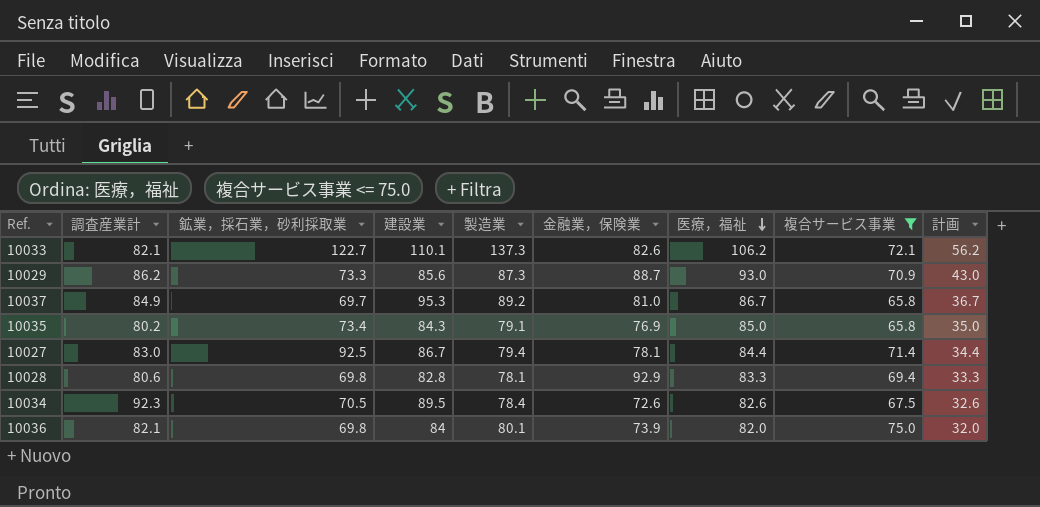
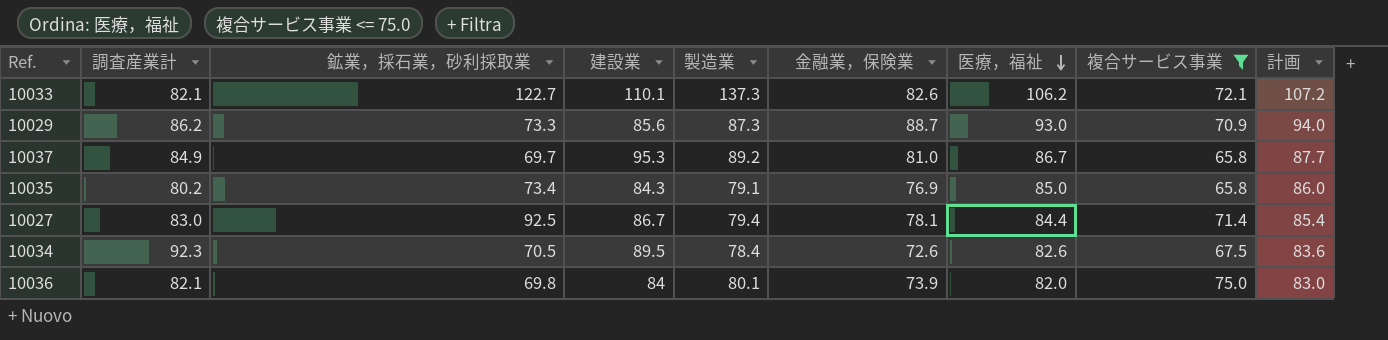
column 計画 | formula: [医療，福祉] - 50 -> [医療，福祉] + 1
row 10028: 80.6 | 69.8 | 82.8 | 78.1 | 92.9 | 83.3 | 69.4 | 33.3 -> none

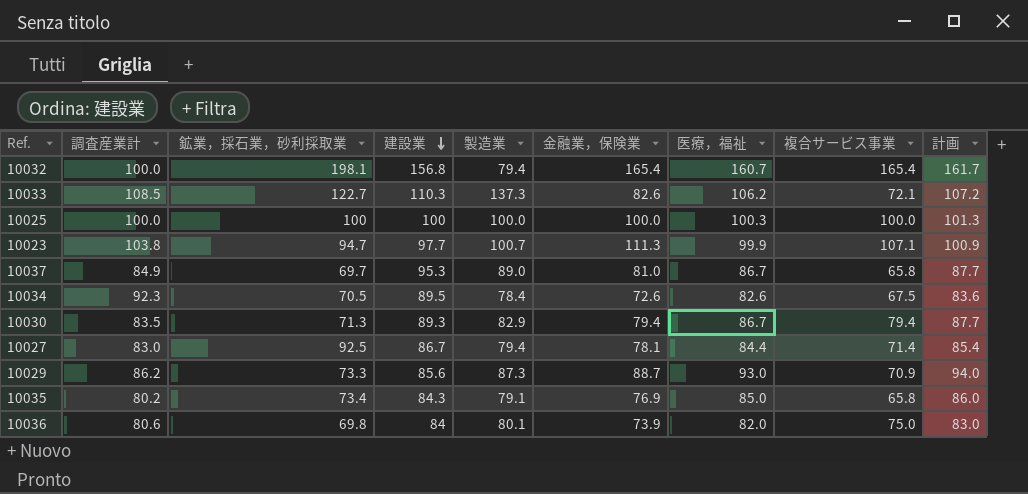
filter: 複合サービス事業 <= 75.0 -> none
row order: 医療，福祉 descending -> 建設業 descending
10033 | 調査産業計: 82.1 -> 108.5
10033 | 建設業: 110.1 -> 110.3
10037 | 製造業: 89.2 -> 89.0
10036 | 調査産業計: 82.1 -> 80.6

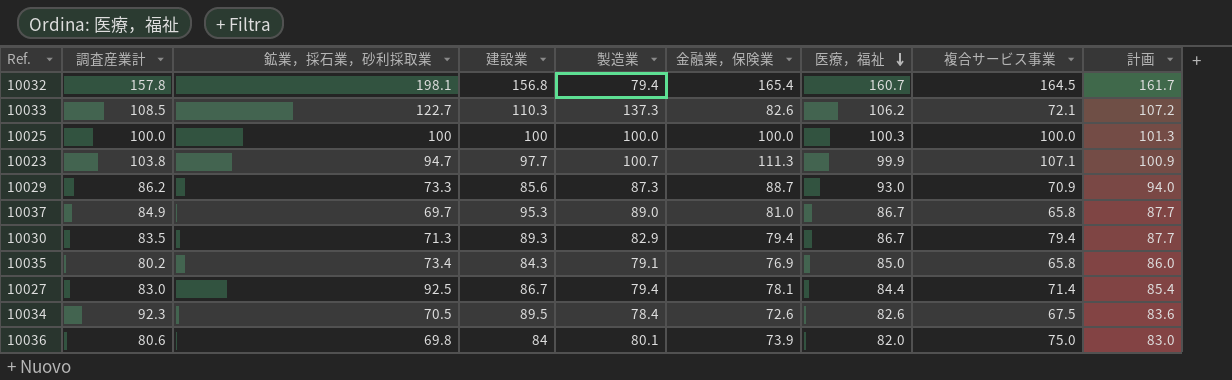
row order: 建設業 descending -> 医療，福祉 descending
10032 | 調査産業計: 100.0 -> 157.8
10032 | 複合サービス事業: 165.4 -> 164.5

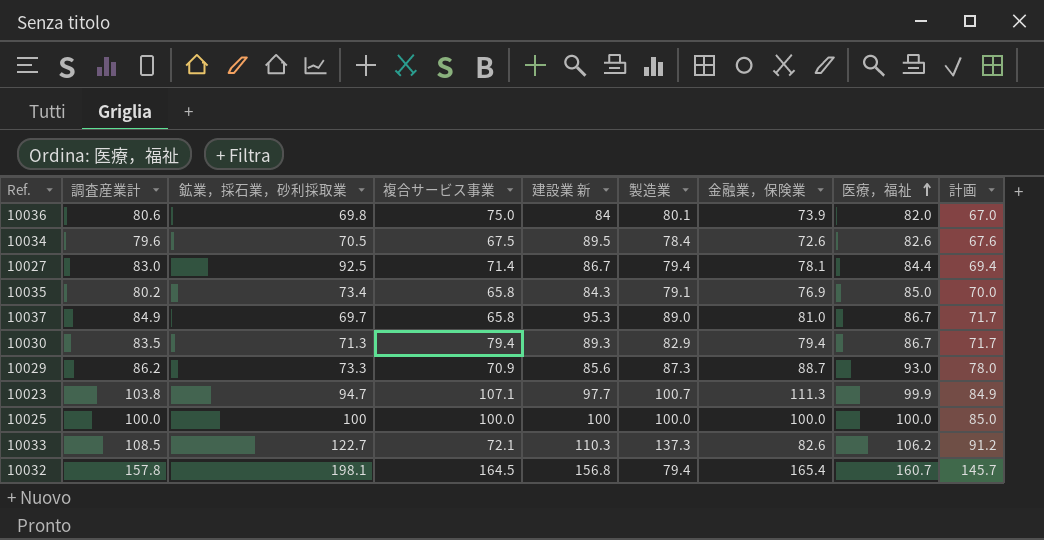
row order: 医療，福祉 descending -> 医療，福祉 ascending
column 複合サービス事業 | position: 8 -> 4
column name: 建設業 -> 建設業 新
column 計画 | formula: [医療，福祉] + 1 -> [医療，福祉] - 15
10034 | 調査産業計: 92.3 -> 79.6
10025 | 医療，福祉: 100.3 -> 100.0

